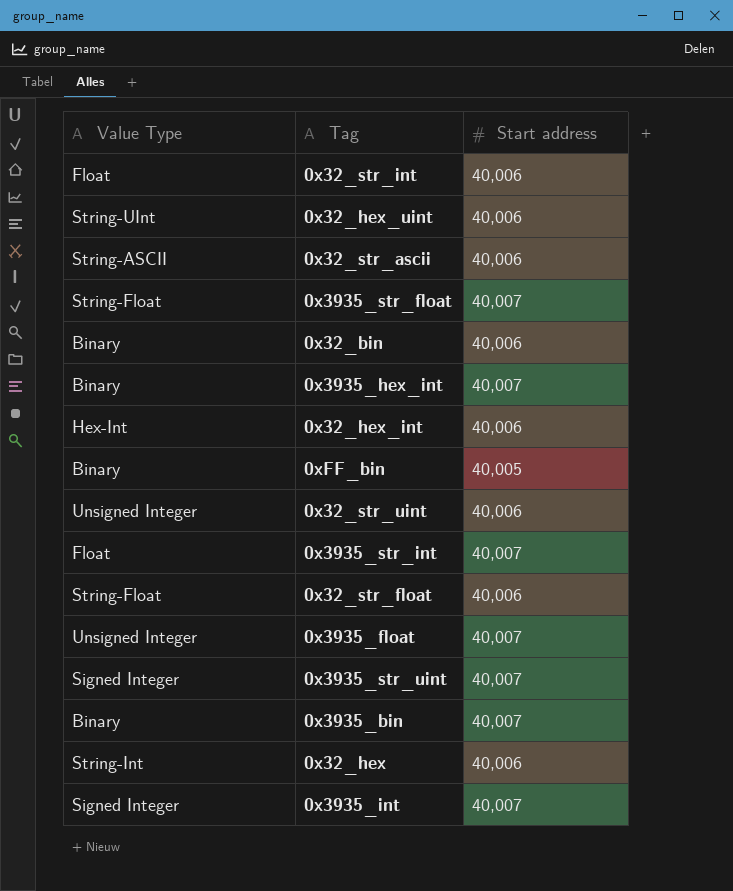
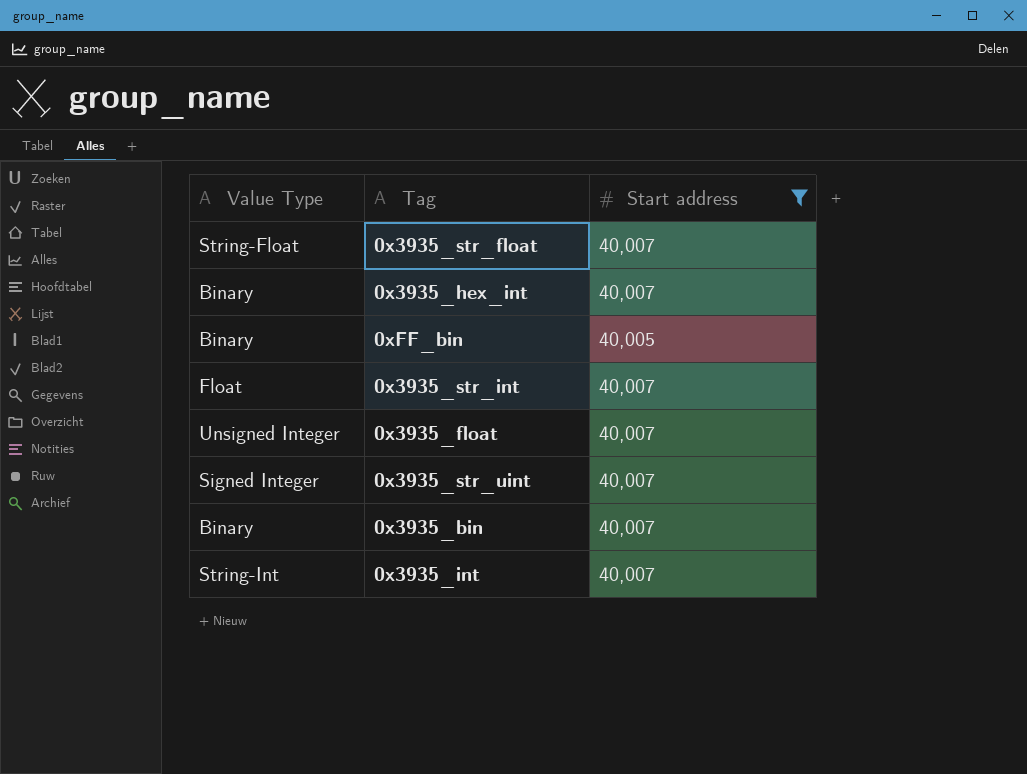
filter: none -> Start address != 40,006
0x3935_int | Value Type: Signed Integer -> String-Int

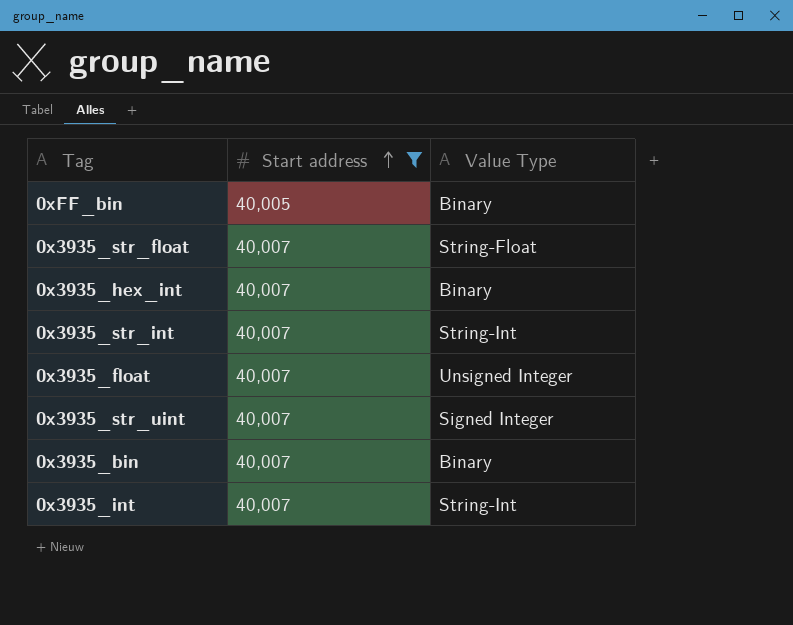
row order: none -> Start address ascending
column Value Type | position: 1 -> 3
0x3935_str_int | Value Type: Float -> String-Int

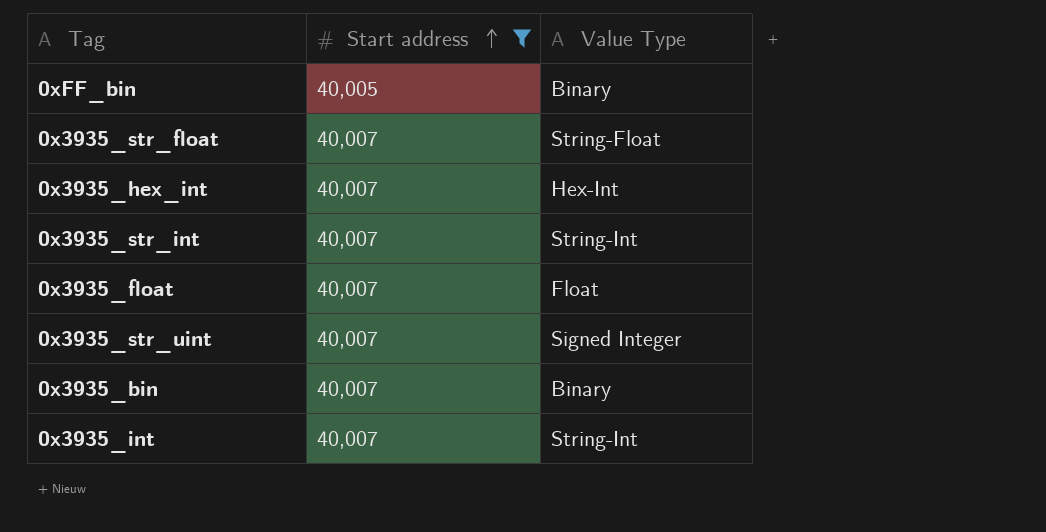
0x3935_hex_int | Value Type: Binary -> Hex-Int
0x3935_float | Value Type: Unsigned Integer -> Float

